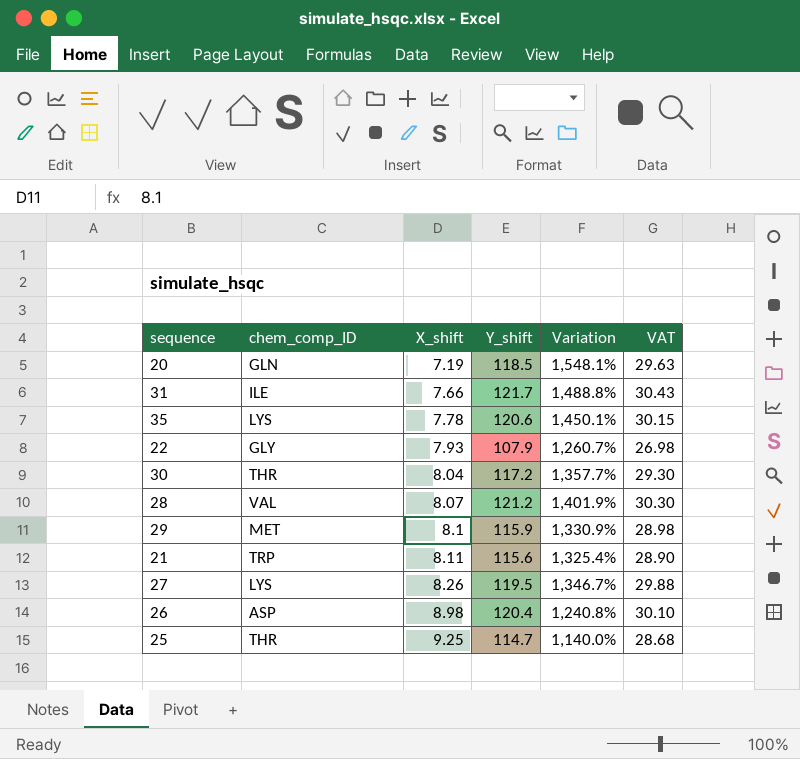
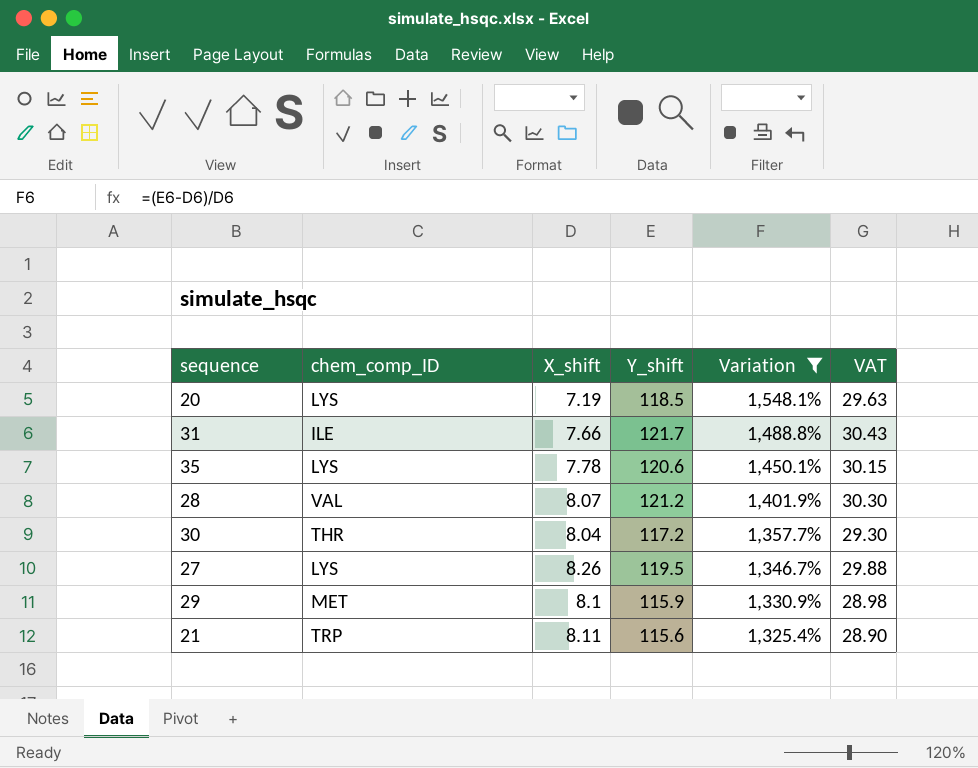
filter: none -> Variation >= 1,325.4%
row order: X_shift ascending -> Variation descending
20 | chem_comp_ID: GLN -> LYS

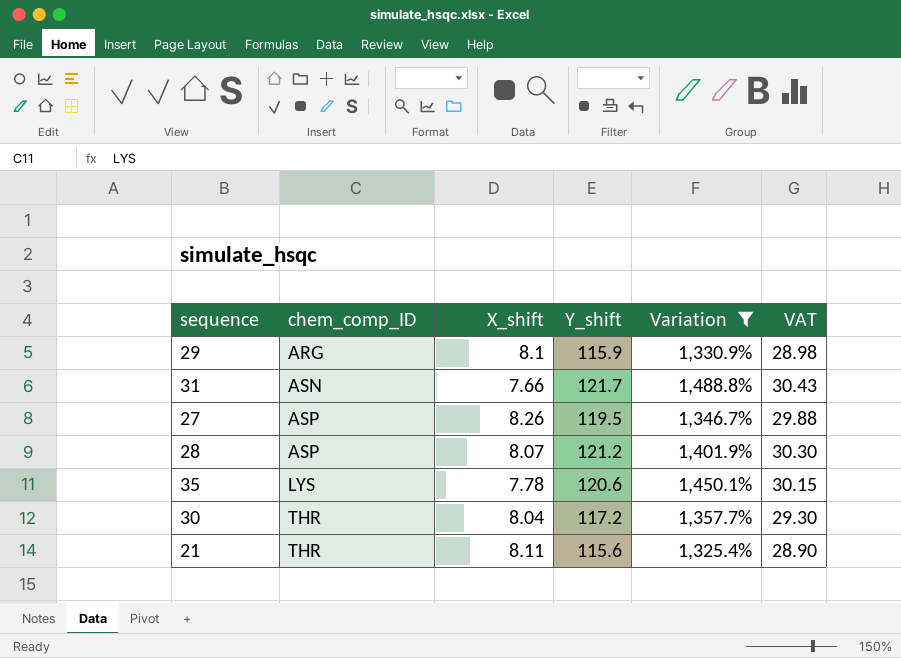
row order: Variation descending -> chem_comp_ID ascending
row 20: LYS | 7.19 | 118.5 | 1,548.1% | 29.63 -> none
29 | chem_comp_ID: MET -> ARG
31 | chem_comp_ID: ILE -> ASN
27 | chem_comp_ID: LYS -> ASP
28 | chem_comp_ID: VAL -> ASP
21 | chem_comp_ID: TRP -> THR

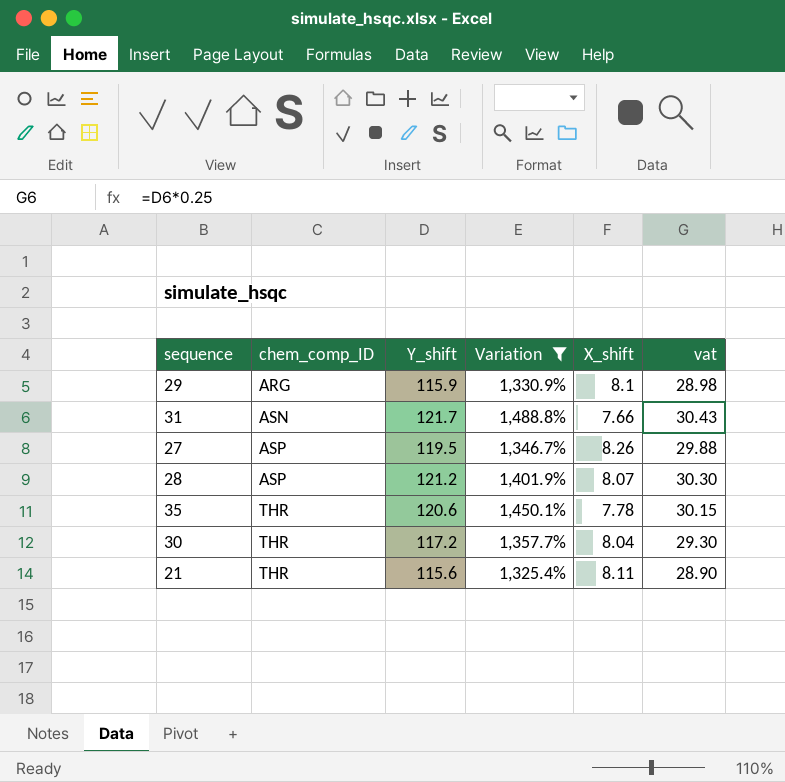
column X_shift | position: 3 -> 5
column name: VAT -> vat
35 | chem_comp_ID: LYS -> THR

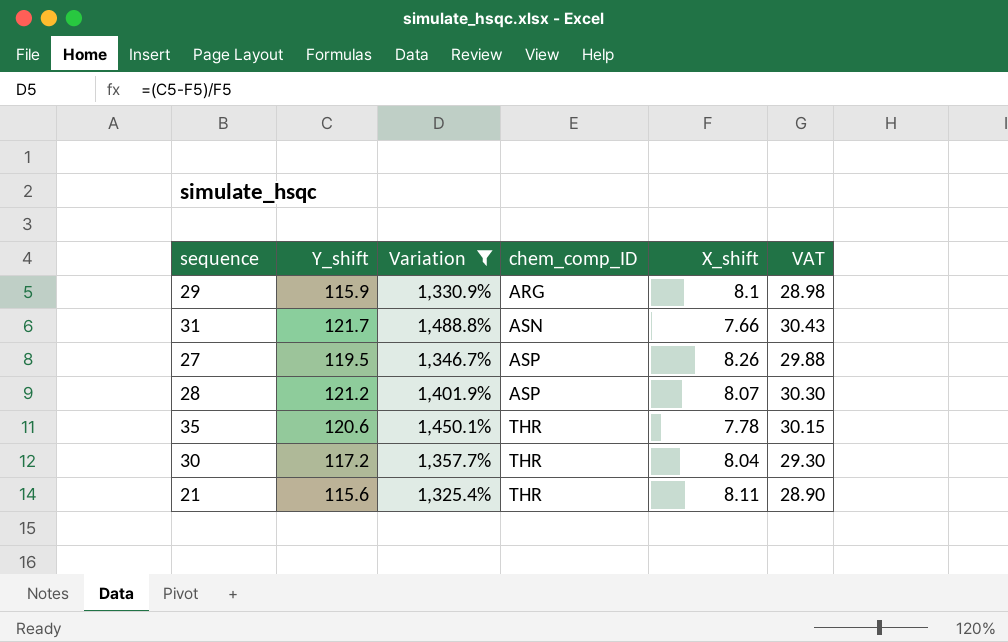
column chem_comp_ID | position: 2 -> 4
column name: vat -> VAT

